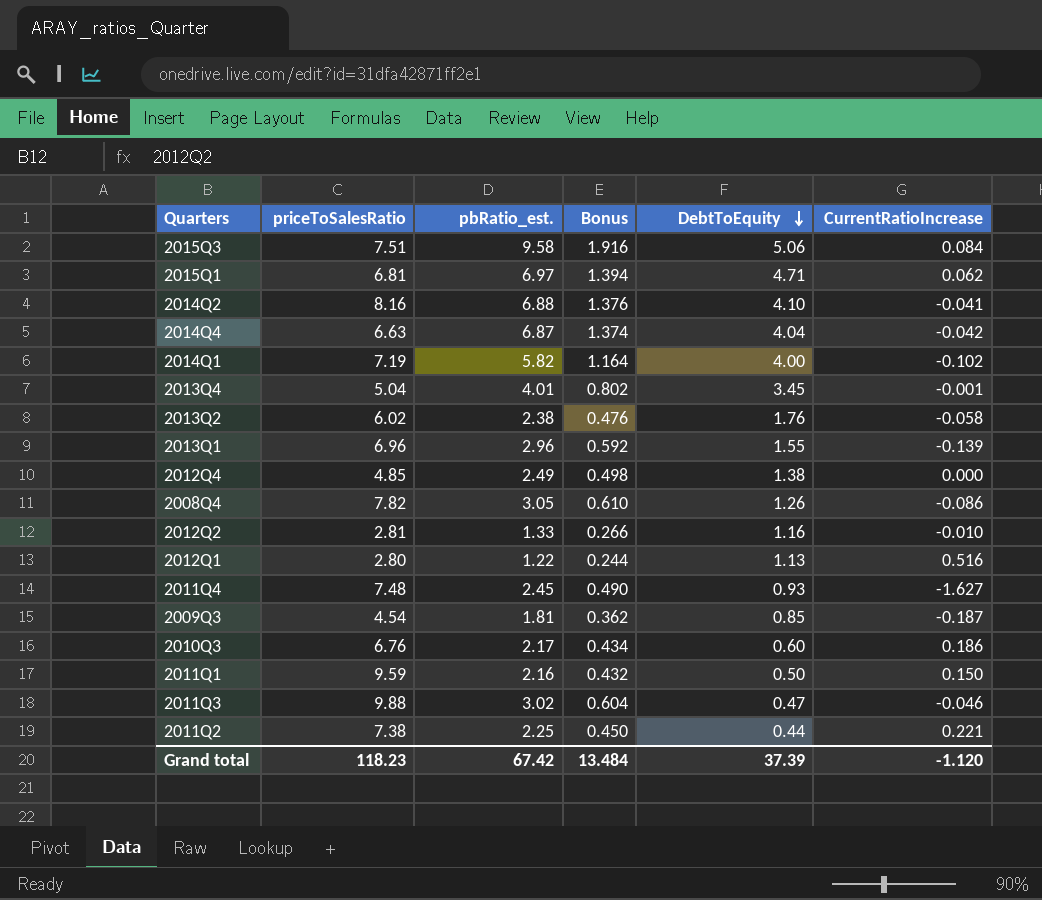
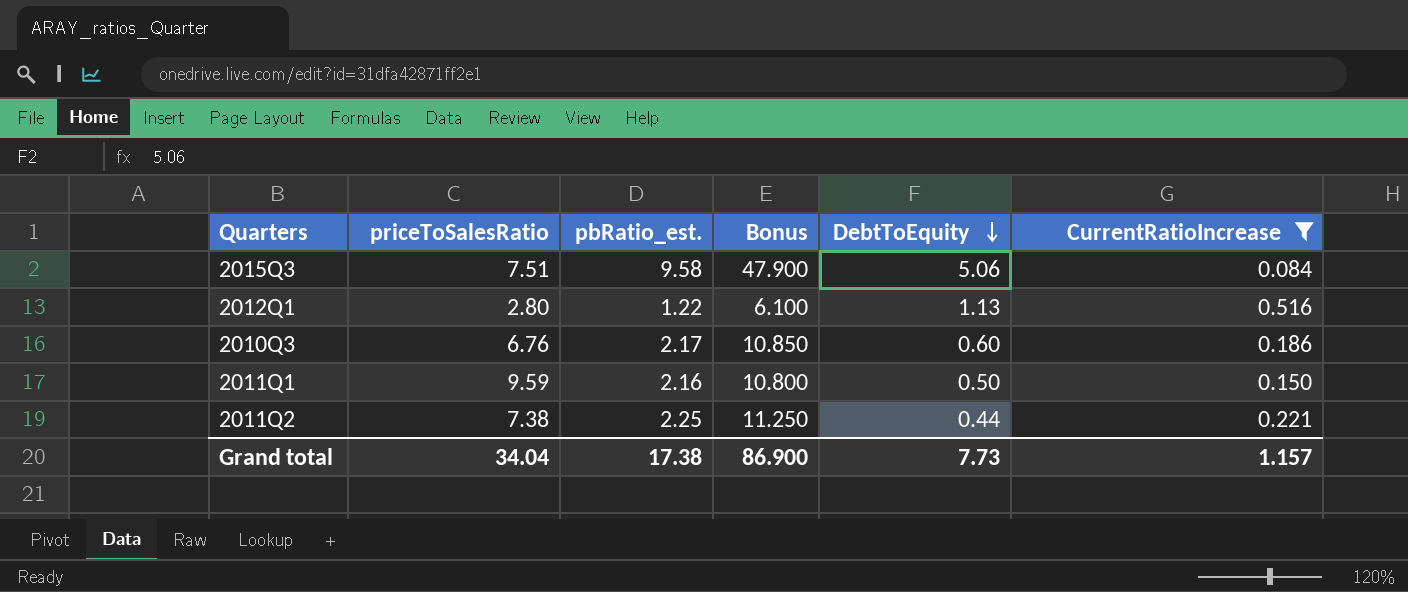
filter: none -> CurrentRatioIncrease >= 0.084
column Bonus | formula: [pbRatio_est.] * 0.2 -> [pbRatio_est.] * 5
Grand total | priceToSalesRatio: 118.23 -> 34.04
Grand total | pbRatio_est.: 67.42 -> 17.38
Grand total | Bonus: 13.484 -> 86.900
Grand total | DebtToEquity: 37.39 -> 7.73
Grand total | CurrentRatioIncrease: -1.120 -> 1.157

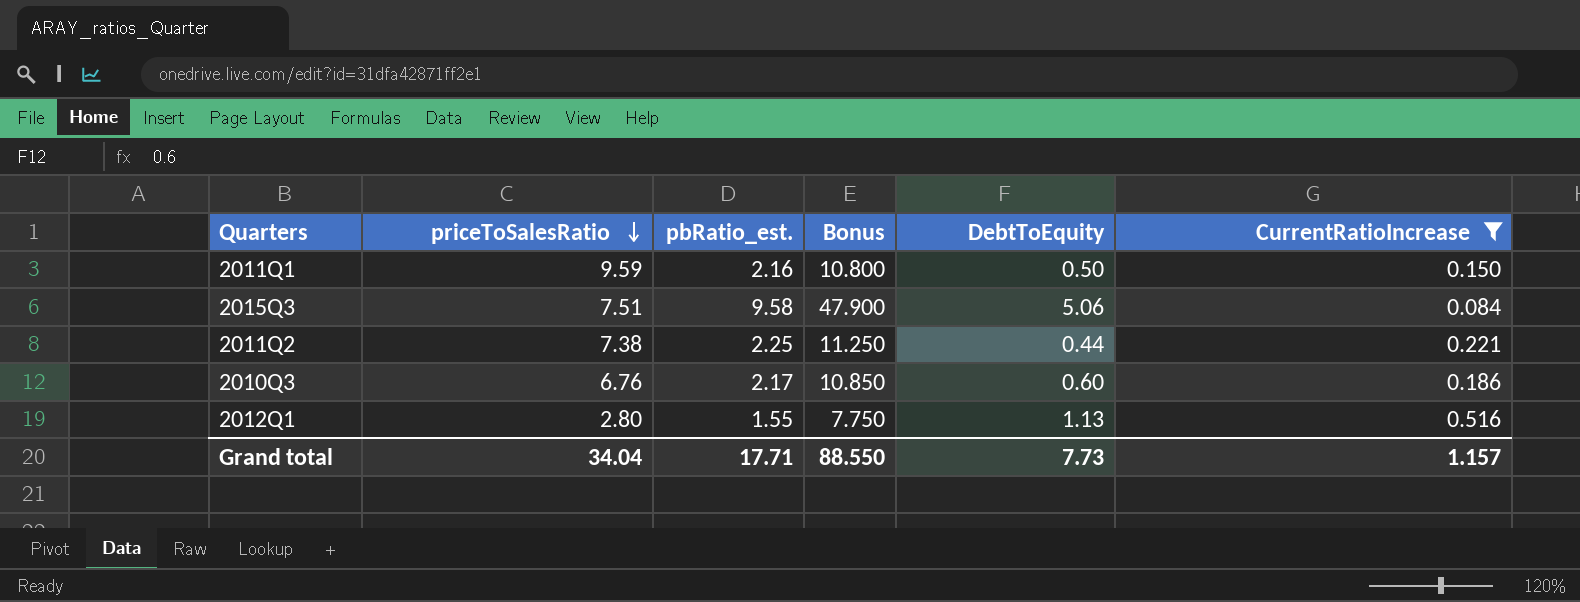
row order: DebtToEquity descending -> priceToSalesRatio descending
2012Q1 | pbRatio_est.: 1.22 -> 1.55
2012Q1 | Bonus: 6.100 -> 7.750
Grand total | pbRatio_est.: 17.38 -> 17.71
Grand total | Bonus: 86.900 -> 88.550

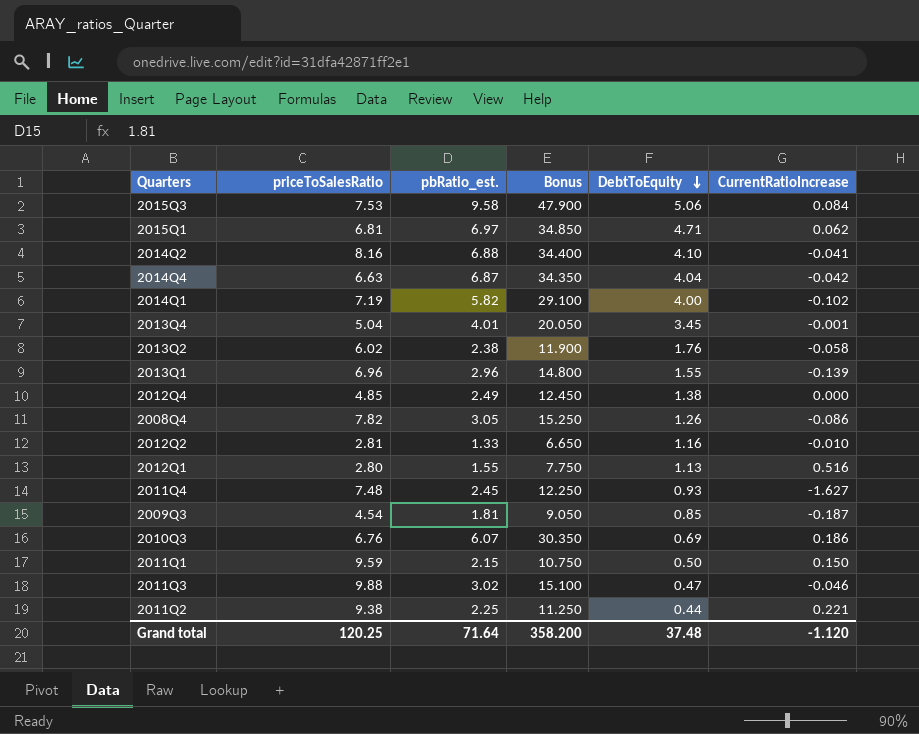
filter: CurrentRatioIncrease >= 0.084 -> none
row order: priceToSalesRatio descending -> DebtToEquity descending
2015Q3 | priceToSalesRatio: 7.51 -> 7.53
2010Q3 | pbRatio_est.: 2.17 -> 6.07
2010Q3 | Bonus: 10.850 -> 30.350
2010Q3 | DebtToEquity: 0.60 -> 0.69
2011Q1 | pbRatio_est.: 2.16 -> 2.15
2011Q1 | Bonus: 10.800 -> 10.750
2011Q2 | priceToSalesRatio: 7.38 -> 9.38
Grand total | priceToSalesRatio: 34.04 -> 120.25
Grand total | pbRatio_est.: 17.71 -> 71.64
Grand total | Bonus: 88.550 -> 358.200
Grand total | DebtToEquity: 7.73 -> 37.48
Grand total | CurrentRatioIncrease: 1.157 -> -1.120

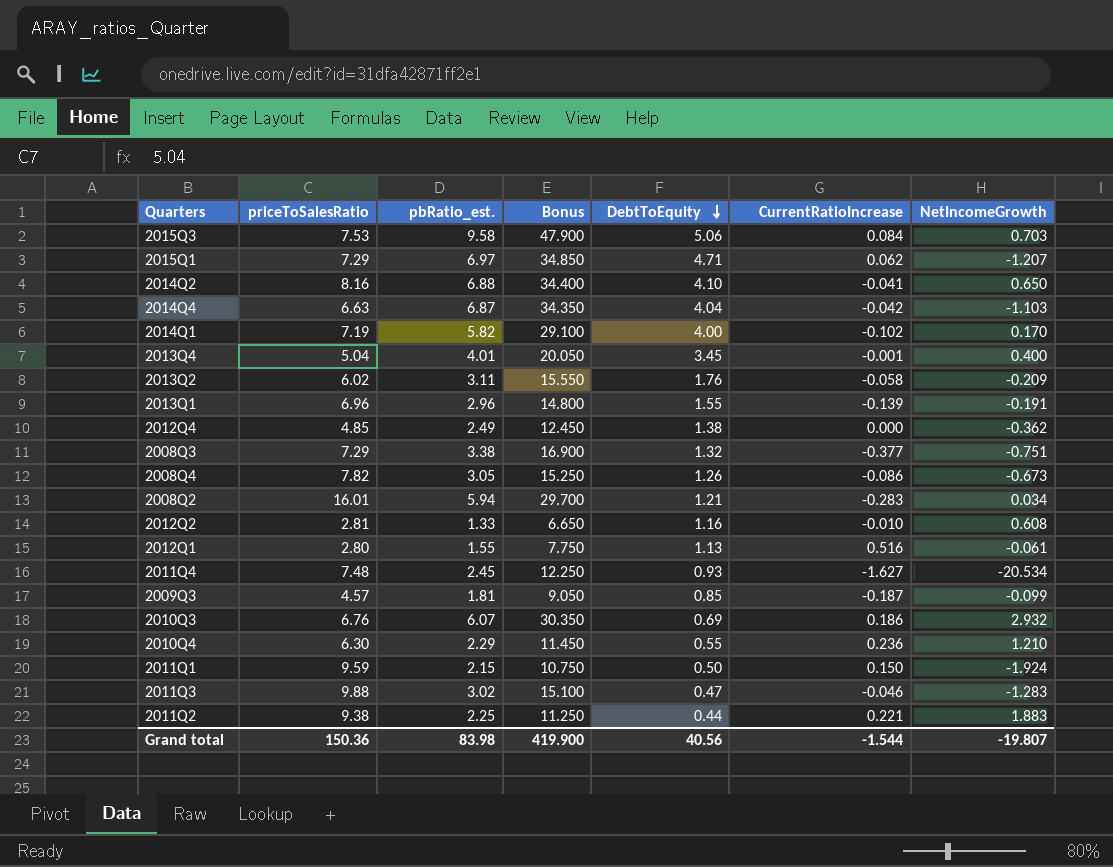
column NetIncomeGrowth | position: none -> 7
2015Q1 | priceToSalesRatio: 6.81 -> 7.29
2013Q2 | pbRatio_est.: 2.38 -> 3.11
2013Q2 | Bonus: 11.900 -> 15.550
row 2008Q3: none -> 7.29 | 3.38 | 16.900 | 1.32 | -0.377 | -0.751
row 2008Q2: none -> 16.01 | 5.94 | 29.700 | 1.21 | -0.283 | 0.034
2009Q3 | priceToSalesRatio: 4.54 -> 4.57
row 2010Q4: none -> 6.30 | 2.29 | 11.450 | 0.55 | 0.236 | 1.210
Grand total | priceToSalesRatio: 120.25 -> 150.36
Grand total | pbRatio_est.: 71.64 -> 83.98
Grand total | Bonus: 358.200 -> 419.900
Grand total | DebtToEquity: 37.48 -> 40.56
Grand total | CurrentRatioIncrease: -1.120 -> -1.544

